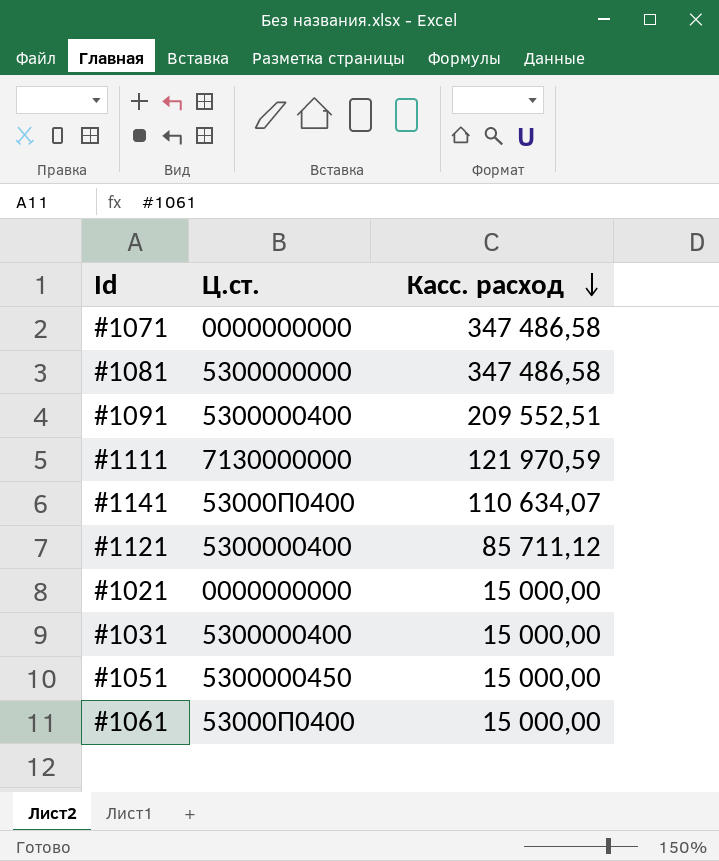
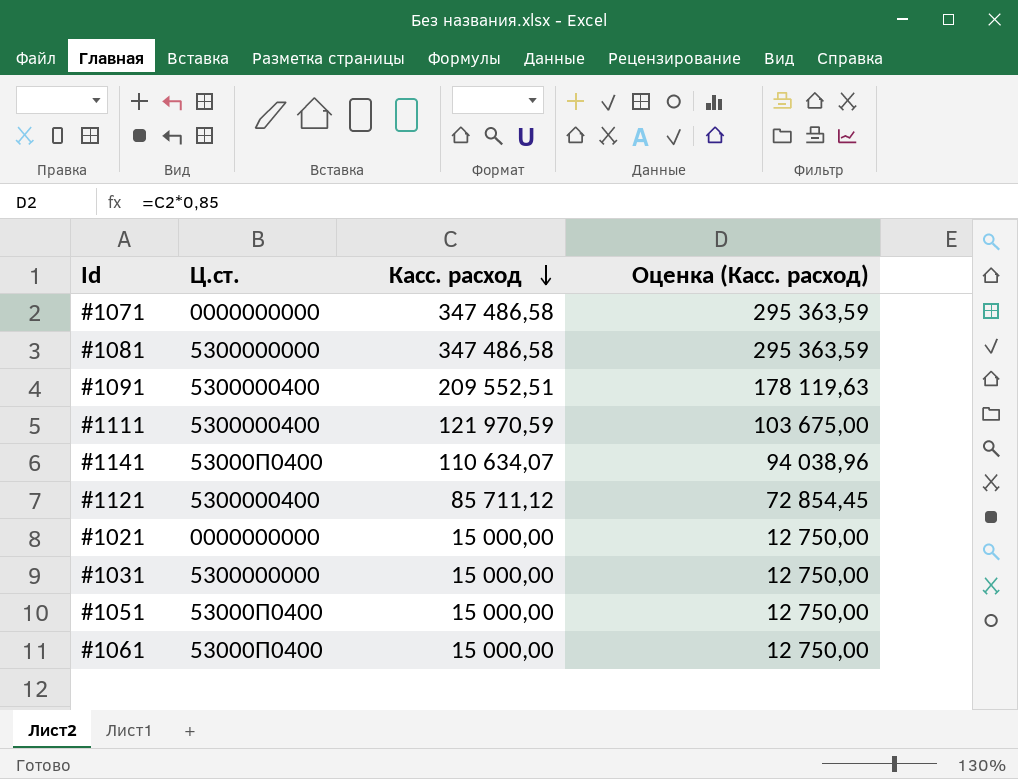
column Оценка (Касс. расход) | formula: none -> [Касс. расход] * 0,85
#1111 | Ц.ст.: 7130000000 -> 5300000400
#1031 | Ц.ст.: 5300000400 -> 5300000000
#1051 | Ц.ст.: 5300000450 -> 53000П0400

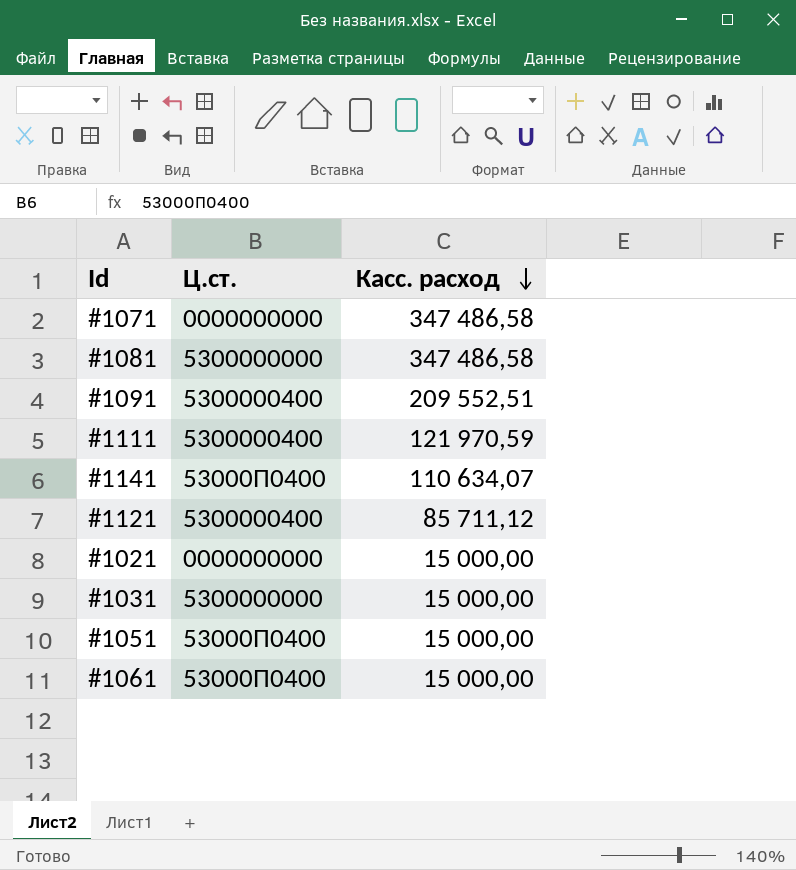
column Оценка (Касс. расход) | formula: [Касс. расход] * 0,85 -> none

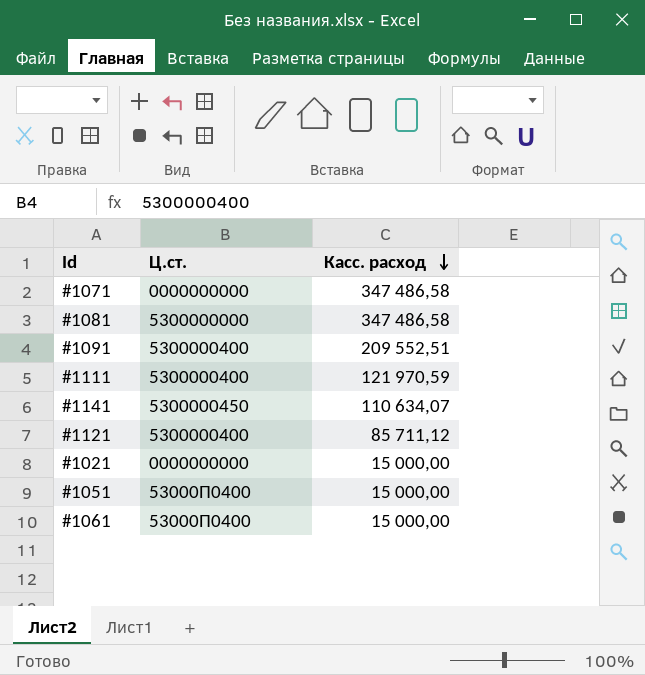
row #1031: 5300000000 | 15 000,00 -> none
#1141 | Ц.ст.: 53000П0400 -> 5300000450

